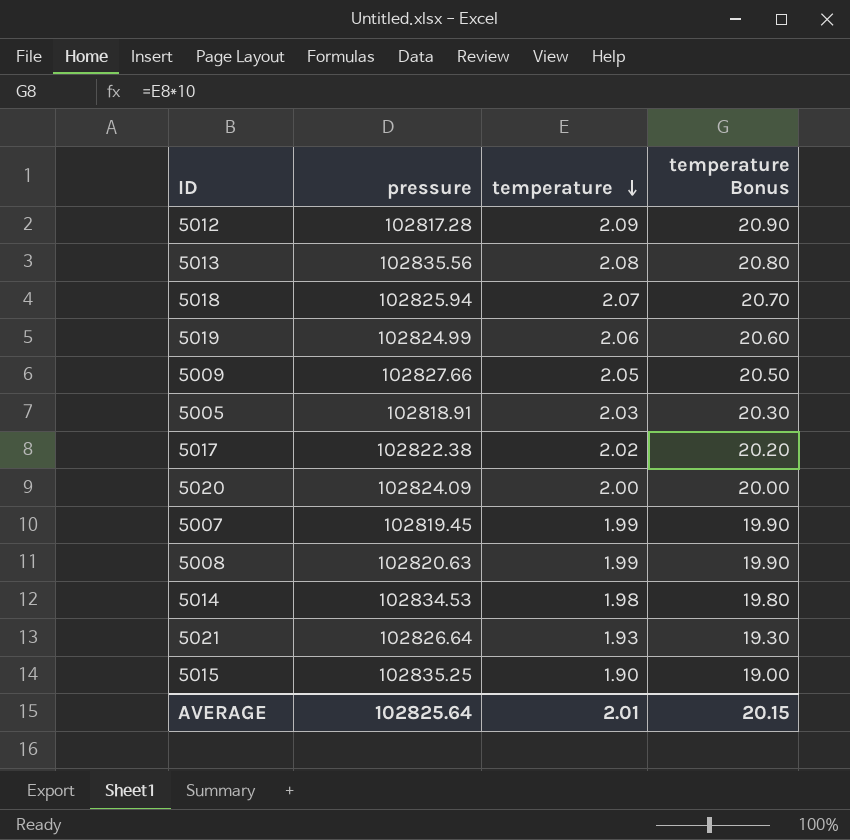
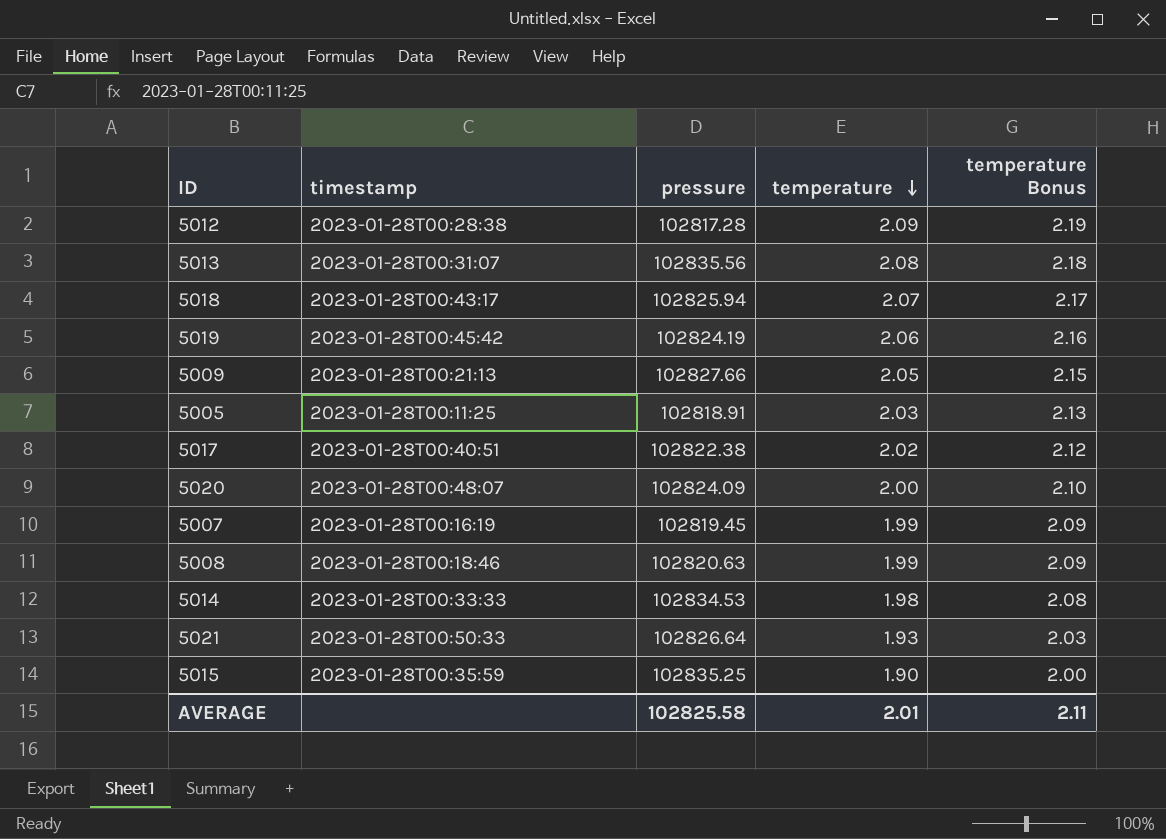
column timestamp | position: none -> 2
column temperature Bonus | formula: [temperature] * 10 -> [temperature] * 1.05
5019 | pressure: 102824.99 -> 102824.19
AVERAGE | pressure: 102825.64 -> 102825.58
AVERAGE | temperature Bonus: 20.15 -> 2.11

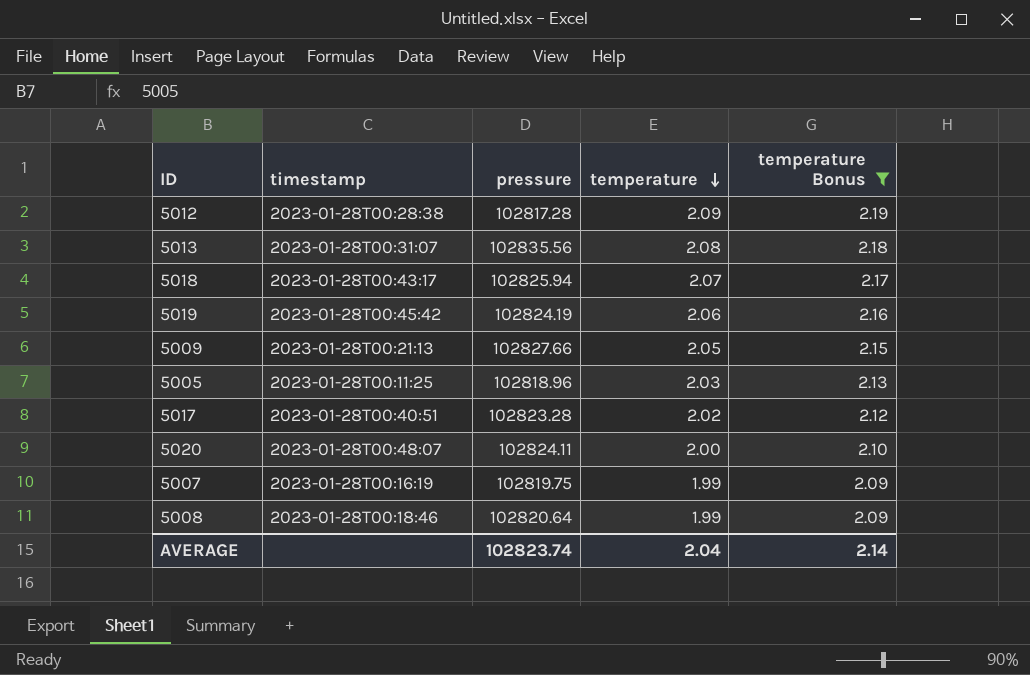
filter: none -> temperature Bonus >= 2.09
5005 | pressure: 102818.91 -> 102818.96
5017 | pressure: 102822.38 -> 102823.28
5020 | pressure: 102824.09 -> 102824.11
5007 | pressure: 102819.45 -> 102819.75
5008 | pressure: 102820.63 -> 102820.64
AVERAGE | pressure: 102825.58 -> 102823.74
AVERAGE | temperature: 2.01 -> 2.04
AVERAGE | temperature Bonus: 2.11 -> 2.14

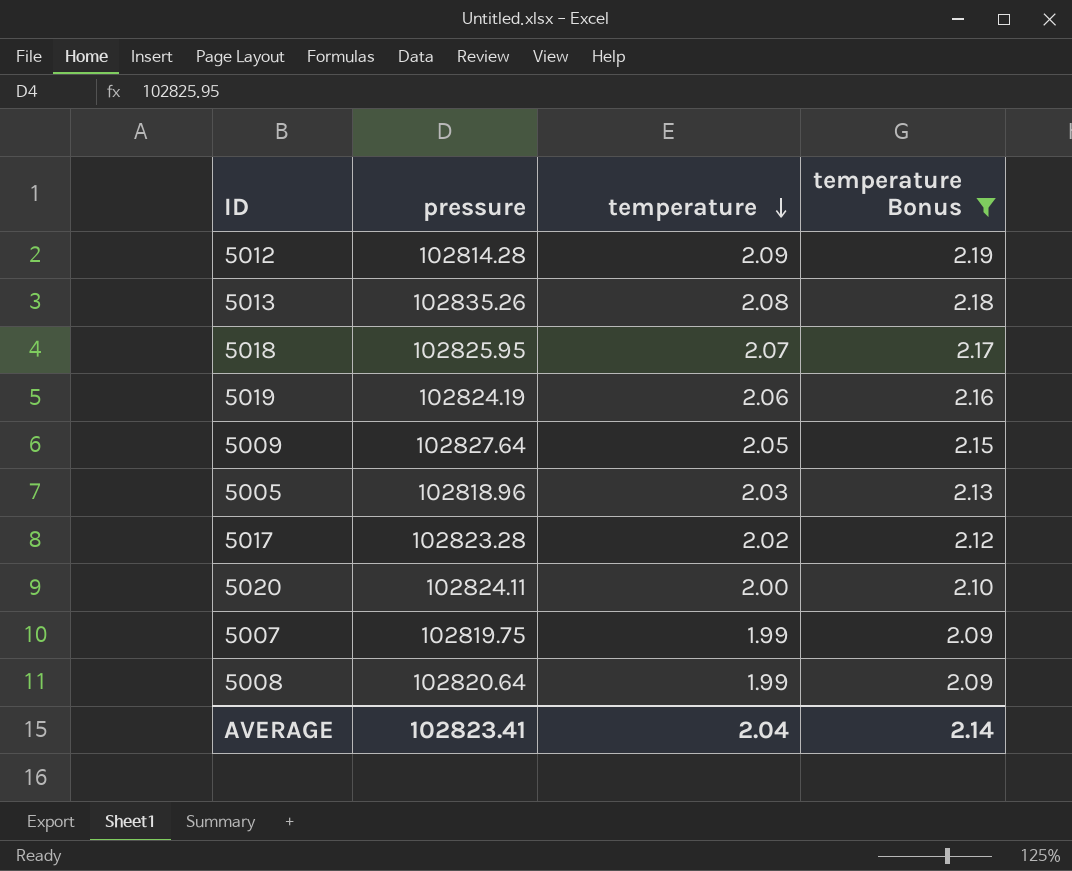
column timestamp | position: 2 -> none
5012 | pressure: 102817.28 -> 102814.28
5013 | pressure: 102835.56 -> 102835.26
5018 | pressure: 102825.94 -> 102825.95
5009 | pressure: 102827.66 -> 102827.64
AVERAGE | pressure: 102823.74 -> 102823.41

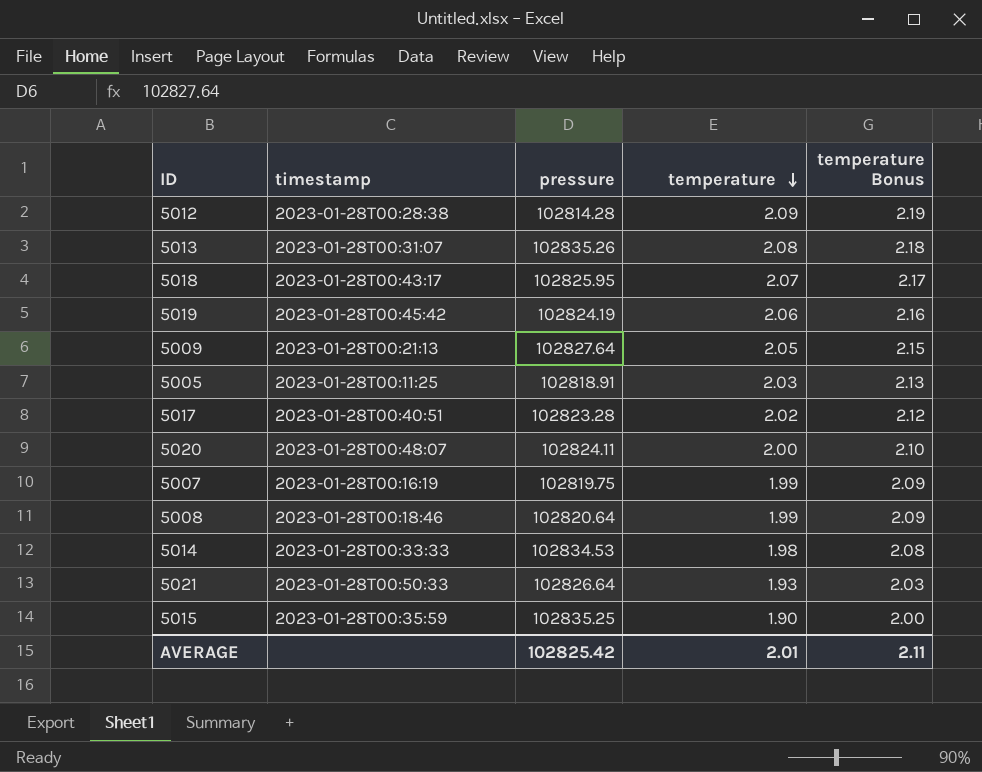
filter: temperature Bonus >= 2.09 -> none
column timestamp | position: none -> 2
5005 | pressure: 102818.96 -> 102818.91
AVERAGE | pressure: 102823.41 -> 102825.42
AVERAGE | temperature: 2.04 -> 2.01
AVERAGE | temperature Bonus: 2.14 -> 2.11

